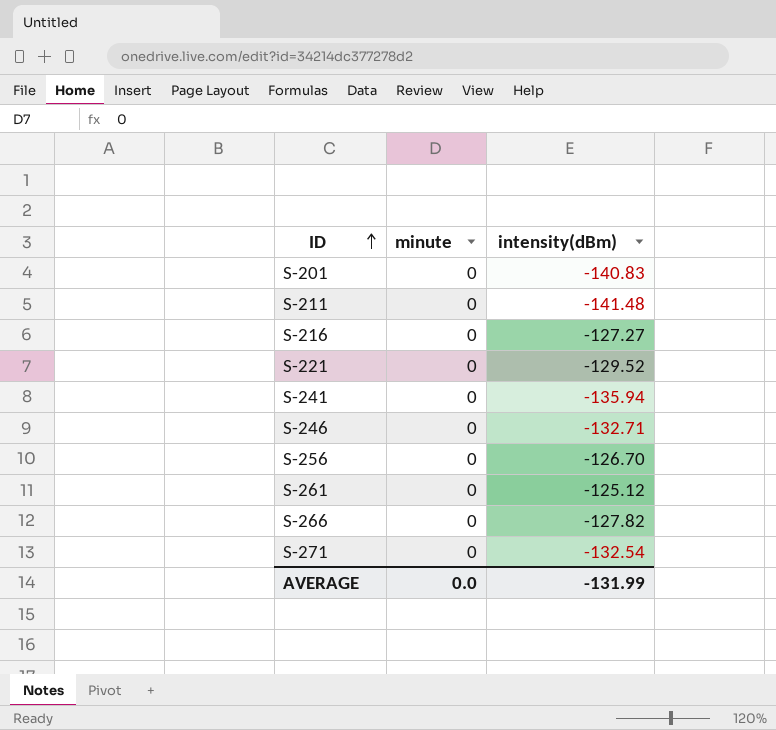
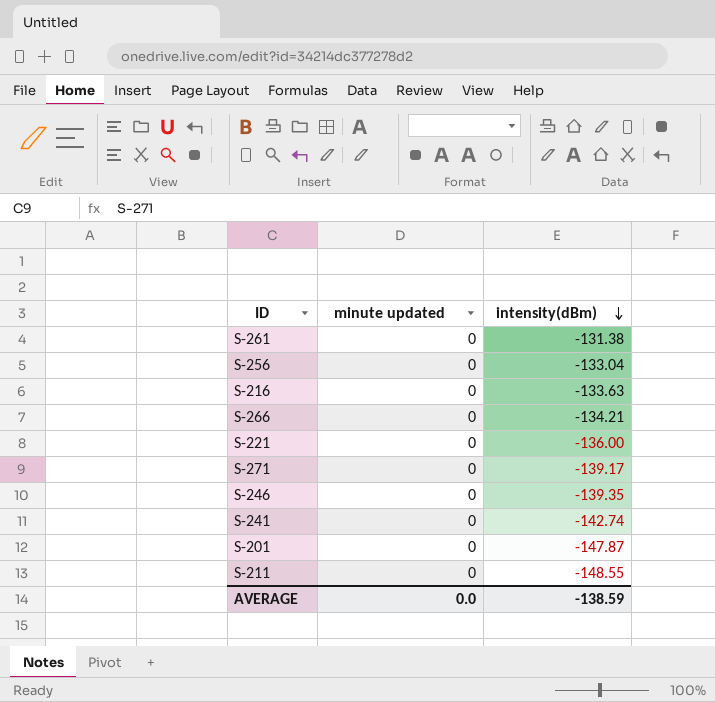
row order: ID ascending -> intensity(dBm) descending
column name: minute -> minute updated
S-261 | intensity(dBm): -125.12 -> -131.38
S-256 | intensity(dBm): -126.70 -> -133.04
S-216 | intensity(dBm): -127.27 -> -133.63
S-266 | intensity(dBm): -127.82 -> -134.21
S-221 | intensity(dBm): -129.52 -> -136.00
S-271 | intensity(dBm): -132.54 -> -139.17
S-246 | intensity(dBm): -132.71 -> -139.35
S-241 | intensity(dBm): -135.94 -> -142.74
S-201 | intensity(dBm): -140.83 -> -147.87
S-211 | intensity(dBm): -141.48 -> -148.55
AVERAGE | intensity(dBm): -131.99 -> -138.59

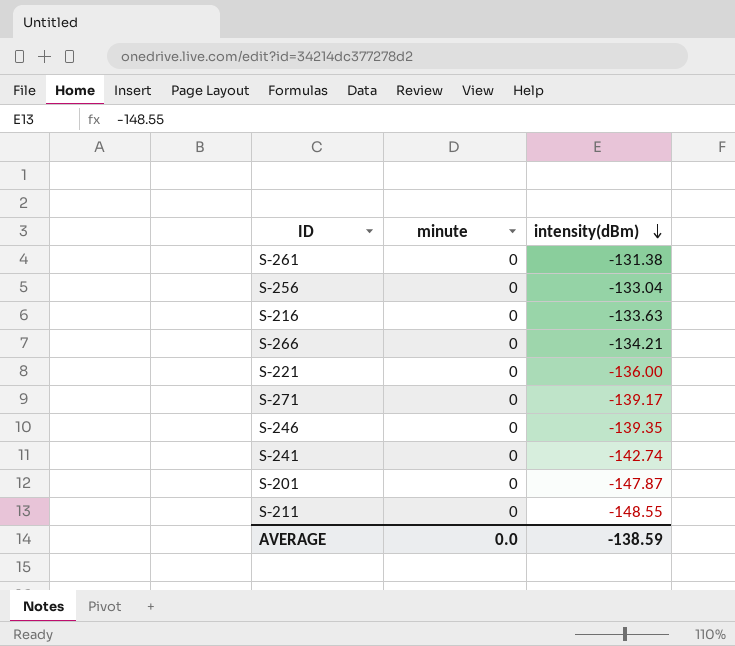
column name: minute updated -> minute

